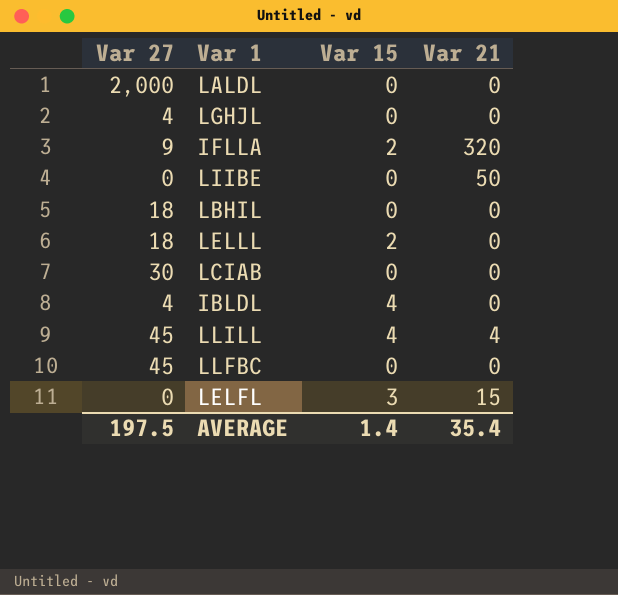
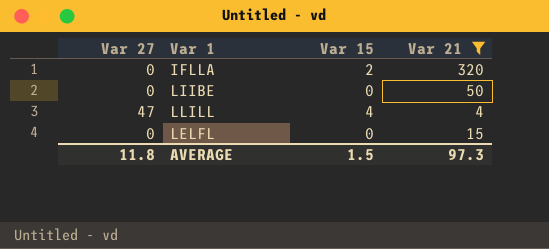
filter: none -> Var 21 != 0
IFLLA | Var 27: 9 -> 0
LLILL | Var 27: 45 -> 47
LELFL | Var 15: 3 -> 0
AVERAGE | Var 27: 197.5 -> 11.8
AVERAGE | Var 15: 1.4 -> 1.5
AVERAGE | Var 21: 35.4 -> 97.3

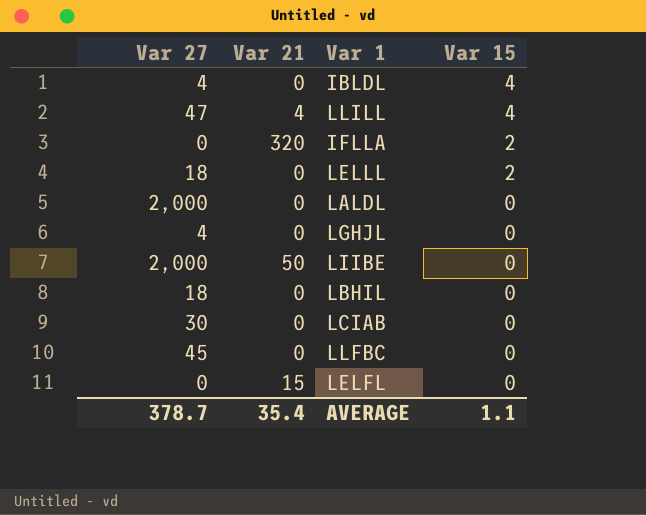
filter: Var 21 != 0 -> none
row order: none -> Var 15 descending
column Var 21 | position: 4 -> 2
LIIBE | Var 27: 0 -> 2,000
AVERAGE | Var 27: 11.8 -> 378.7
AVERAGE | Var 21: 97.3 -> 35.4
AVERAGE | Var 15: 1.5 -> 1.1

